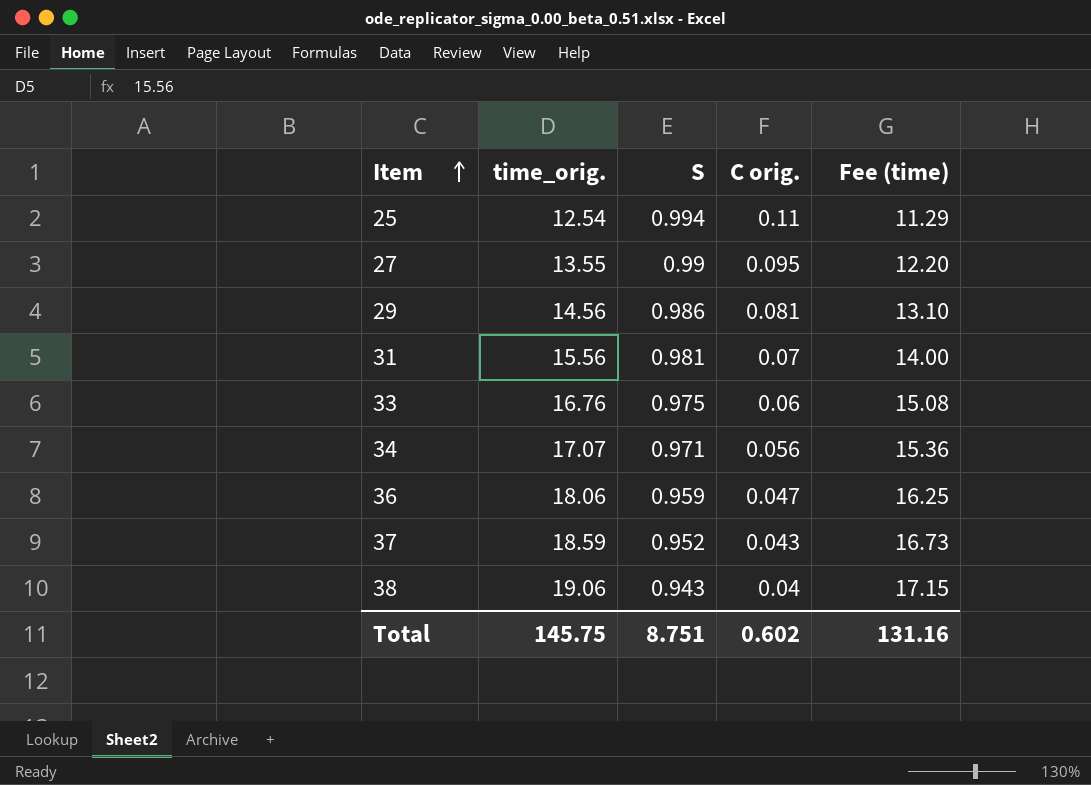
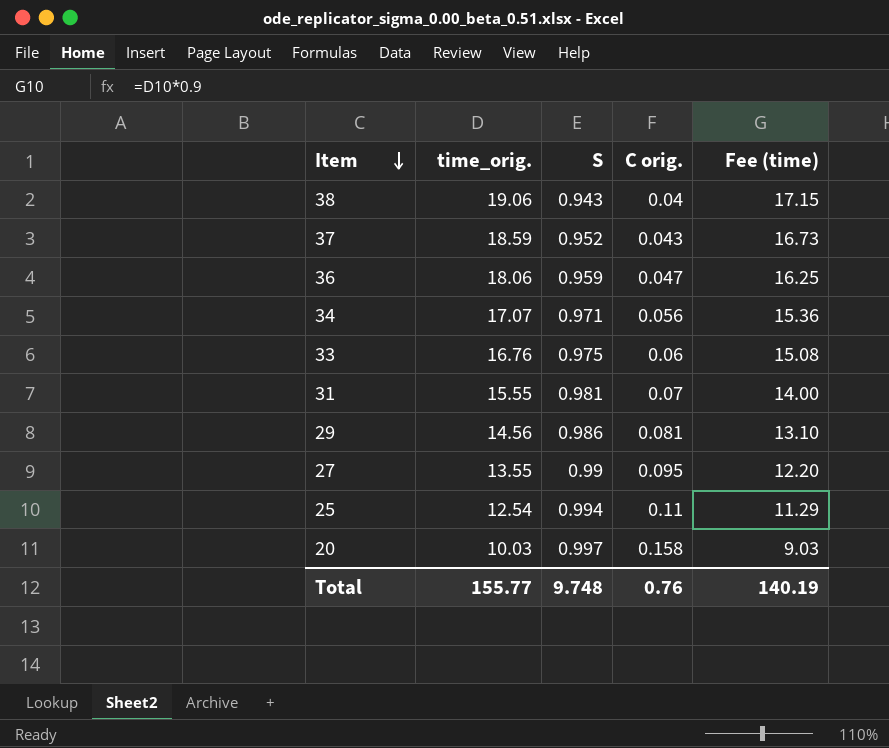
row order: Item ascending -> Item descending
31 | time_orig.: 15.56 -> 15.55
row 20: none -> 10.03 | 0.997 | 0.158 | 9.03
Total | time_orig.: 145.75 -> 155.77
Total | S: 8.751 -> 9.748
Total | C orig.: 0.602 -> 0.76
Total | Fee (time): 131.16 -> 140.19

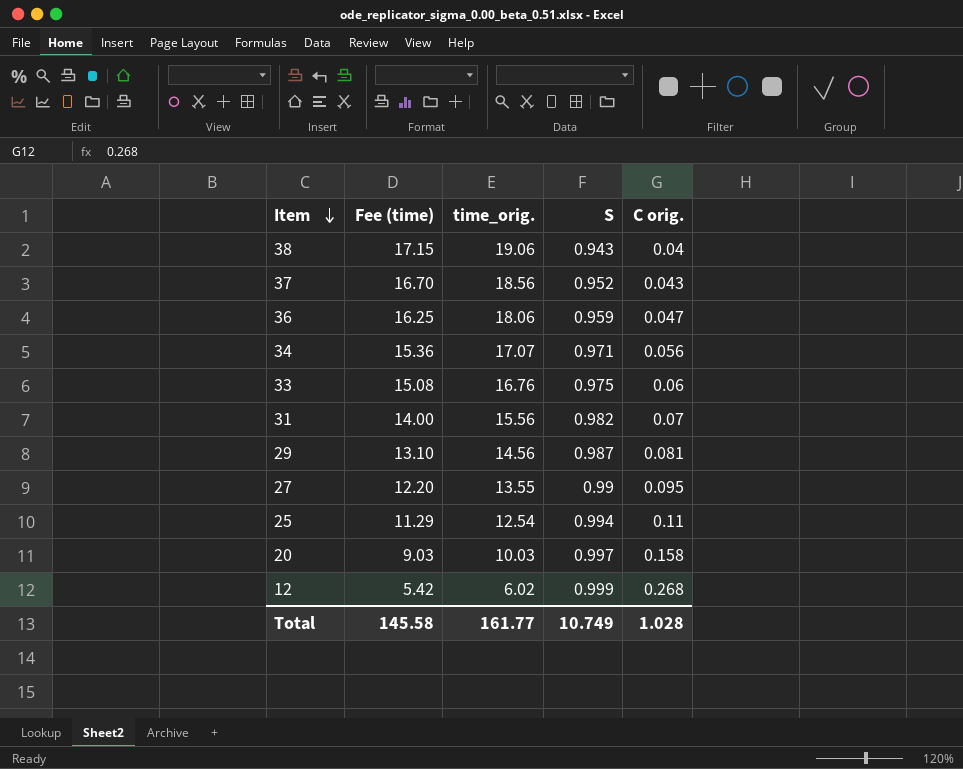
column Fee (time) | position: 5 -> 2
37 | Fee (time): 16.73 -> 16.70
37 | time_orig.: 18.59 -> 18.56
31 | time_orig.: 15.55 -> 15.56
31 | S: 0.981 -> 0.982
29 | S: 0.986 -> 0.987
row 12: none -> 5.42 | 6.02 | 0.999 | 0.268
Total | Fee (time): 140.19 -> 145.58
Total | time_orig.: 155.77 -> 161.77
Total | S: 9.748 -> 10.749
Total | C orig.: 0.76 -> 1.028

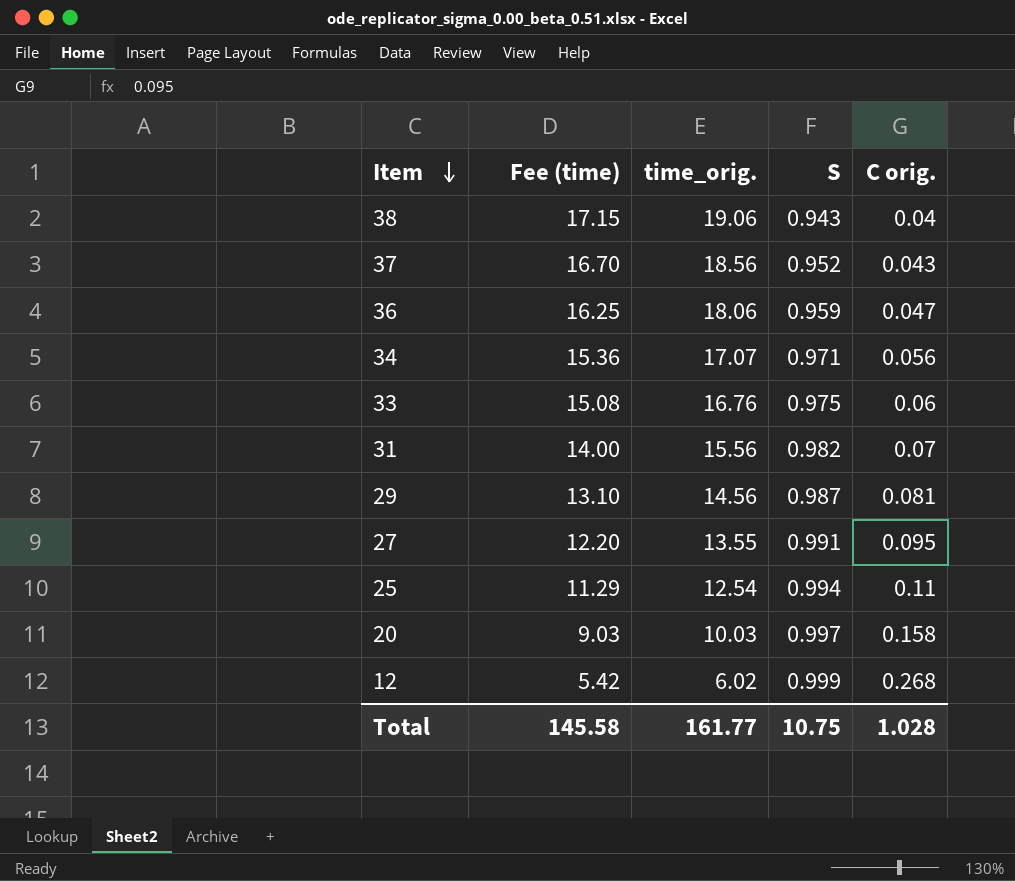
27 | S: 0.99 -> 0.991
Total | S: 10.749 -> 10.75

